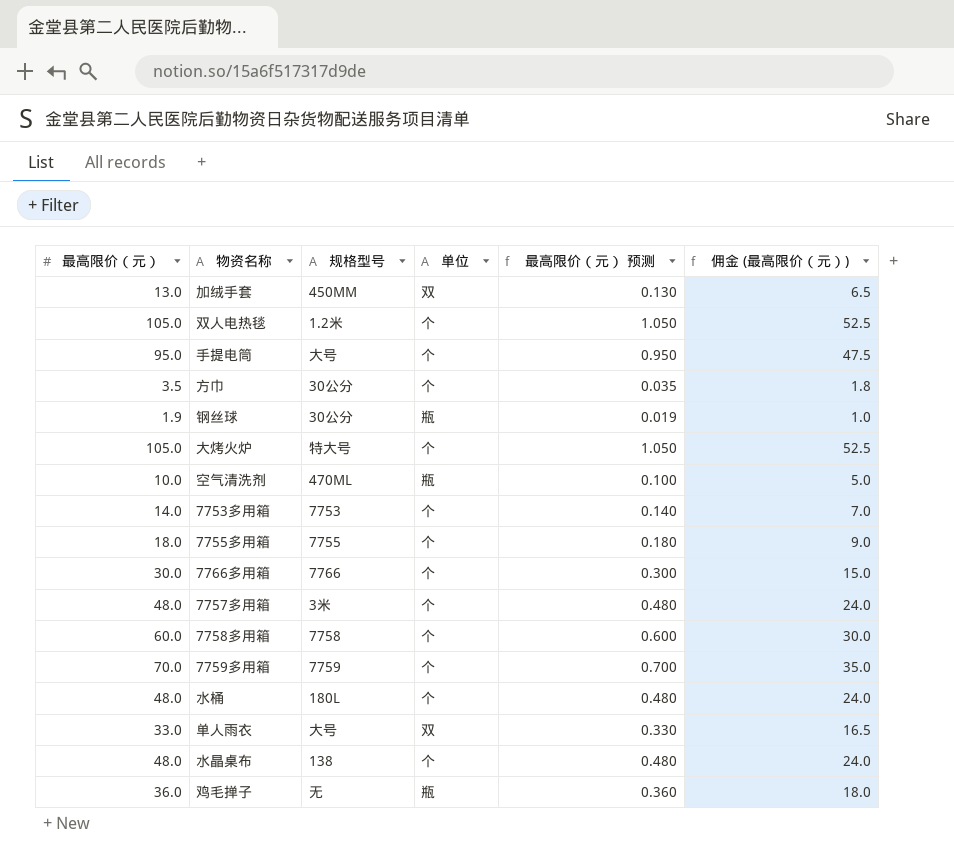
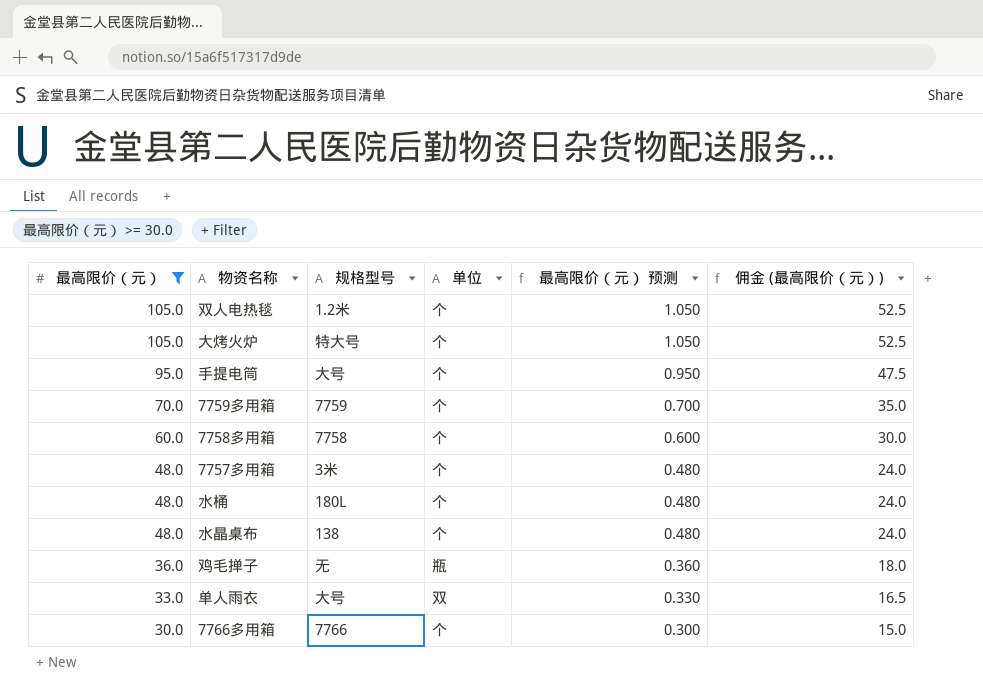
filter: none -> 最高限价（元） >= 30.0
row order: none -> 最高限价（元） descending

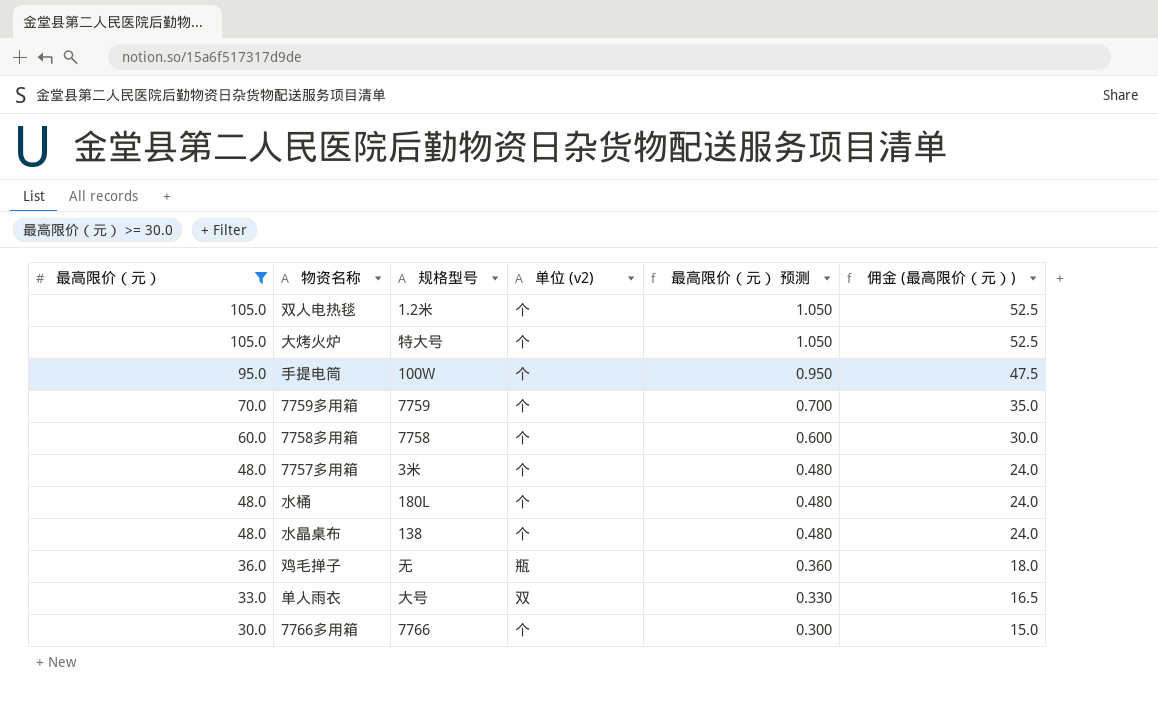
column name: 单位 -> 单位 (v2)
手提电筒 | 规格型号: 大号 -> 100W

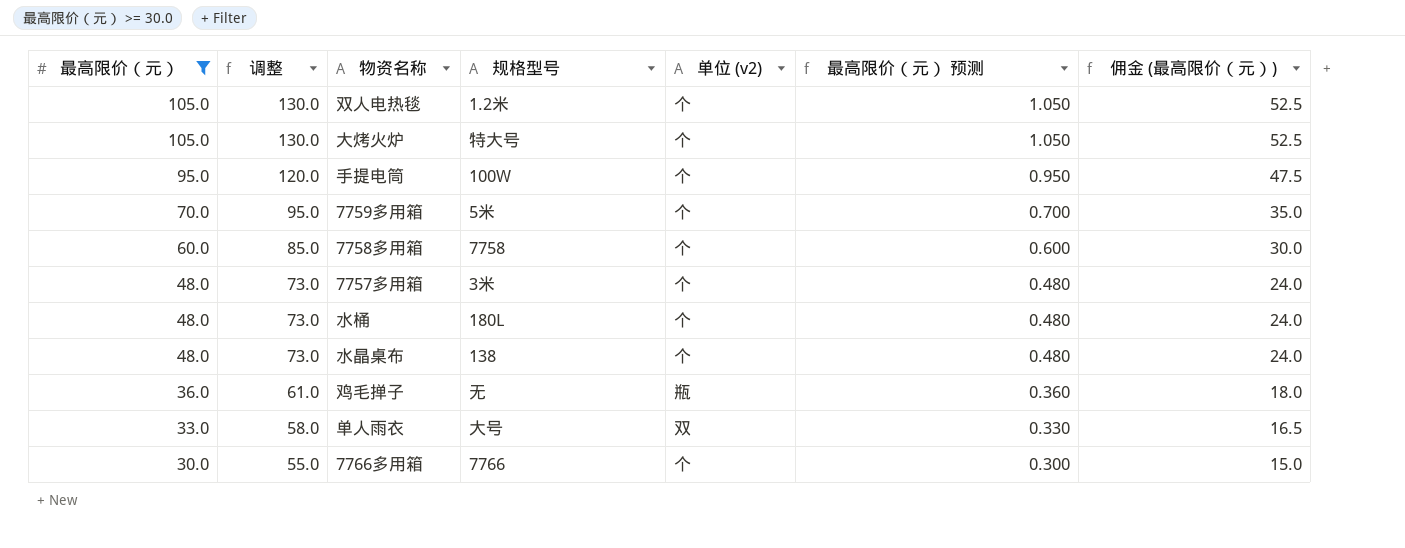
column 调整 | formula: none -> [最高限价（元）] + 25
7759多用箱 | 规格型号: 7759 -> 5米

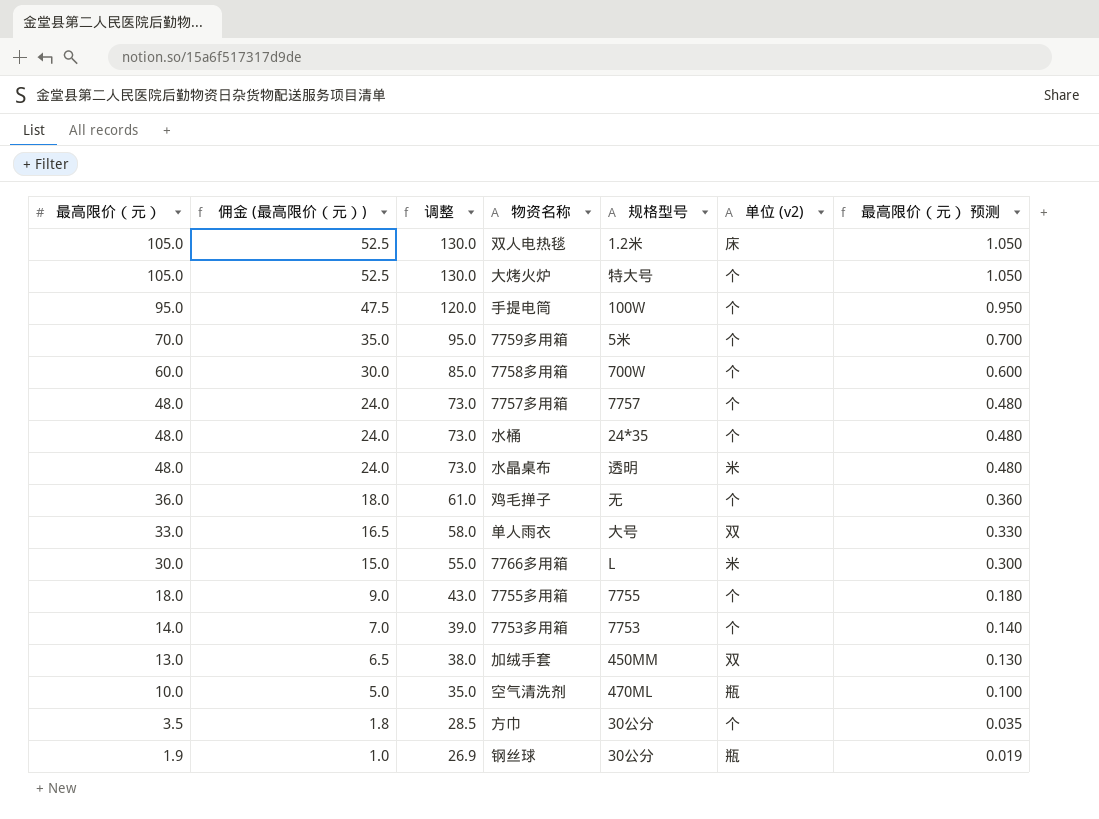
filter: 最高限价（元） >= 30.0 -> none
column 佣金 (最高限价（元）) | position: 7 -> 2
双人电热毯 | 单位 (v2): 个 -> 床
7758多用箱 | 规格型号: 7758 -> 700W
7757多用箱 | 规格型号: 3米 -> 7757
水桶 | 规格型号: 180L -> 24*35
水晶桌布 | 规格型号: 138 -> 透明
水晶桌布 | 单位 (v2): 个 -> 米
鸡毛掸子 | 单位 (v2): 瓶 -> 个
7766多用箱 | 规格型号: 7766 -> L
7766多用箱 | 单位 (v2): 个 -> 米

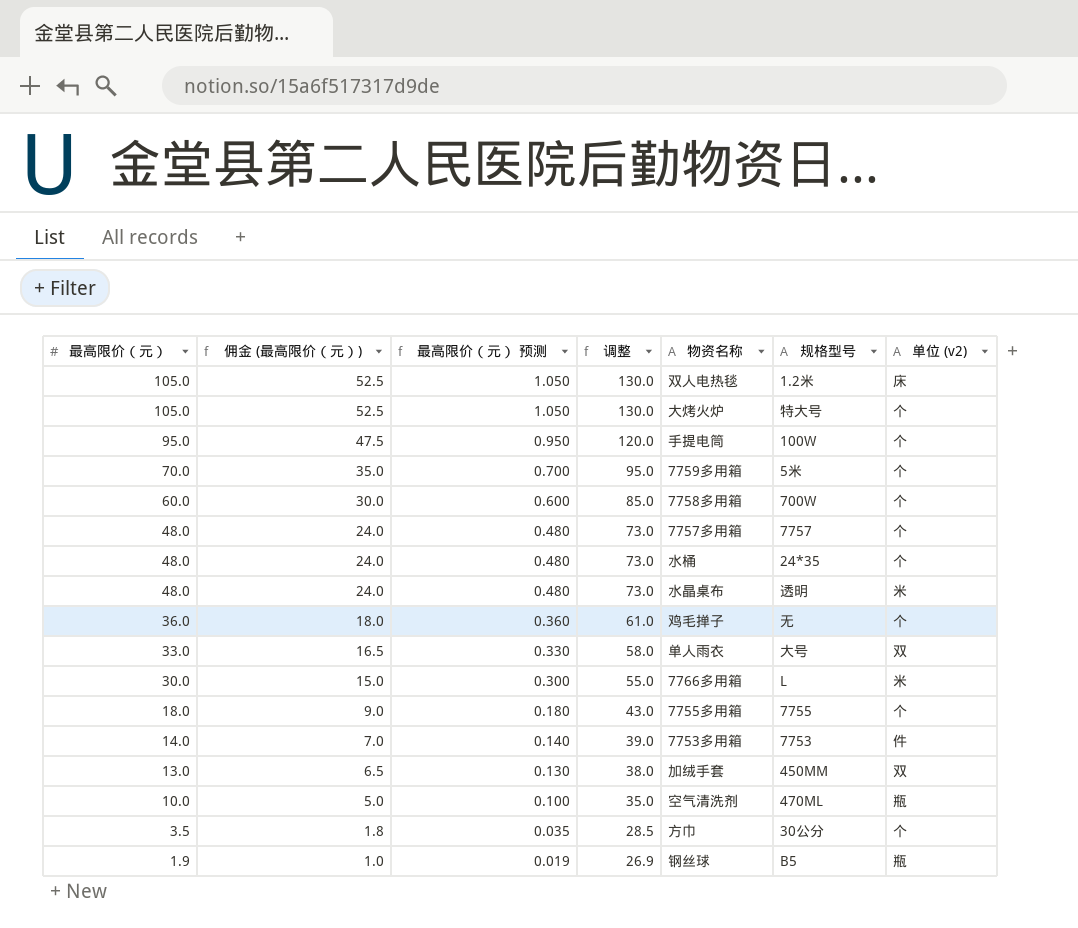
column 最高限价（元） 预测 | position: 7 -> 3
7753多用箱 | 单位 (v2): 个 -> 件
钢丝球 | 规格型号: 30公分 -> B5

